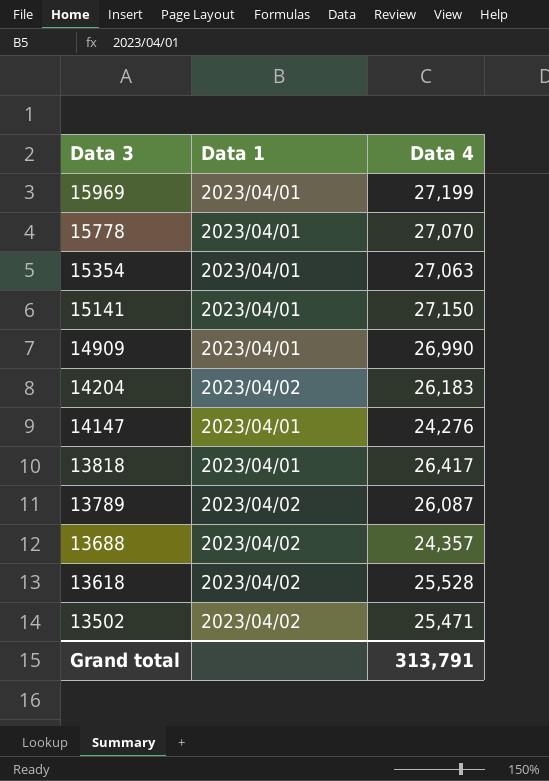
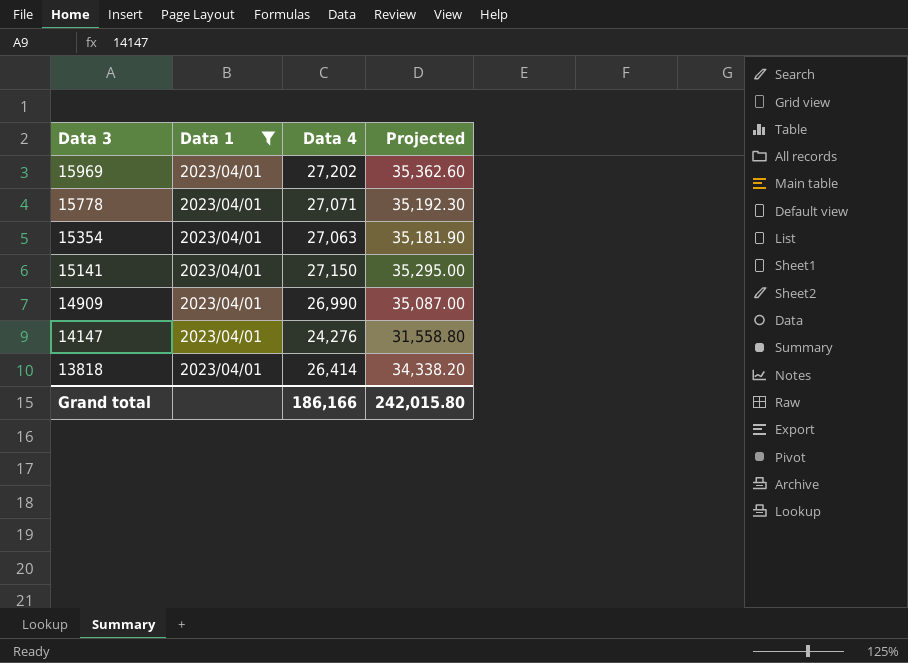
filter: none -> Data 1 = 2023/04/01
column Projected | formula: none -> [Data 4] * 1.3
15969 | Data 4: 27,199 -> 27,202
15778 | Data 4: 27,070 -> 27,071
13818 | Data 4: 26,417 -> 26,414
Grand total | Data 4: 313,791 -> 186,166

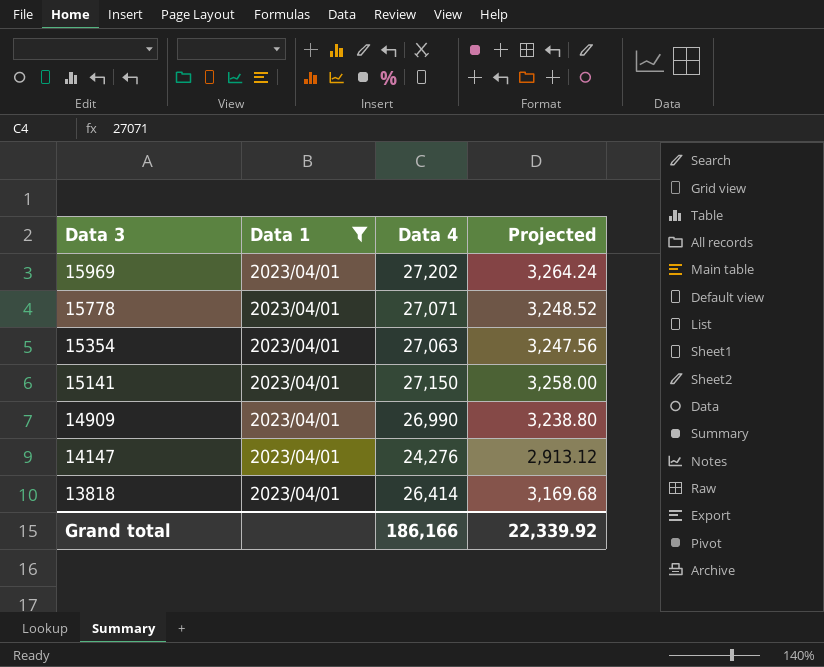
column Projected | formula: [Data 4] * 1.3 -> [Data 4] * 0.12
Grand total | Projected: 242,015.80 -> 22,339.92

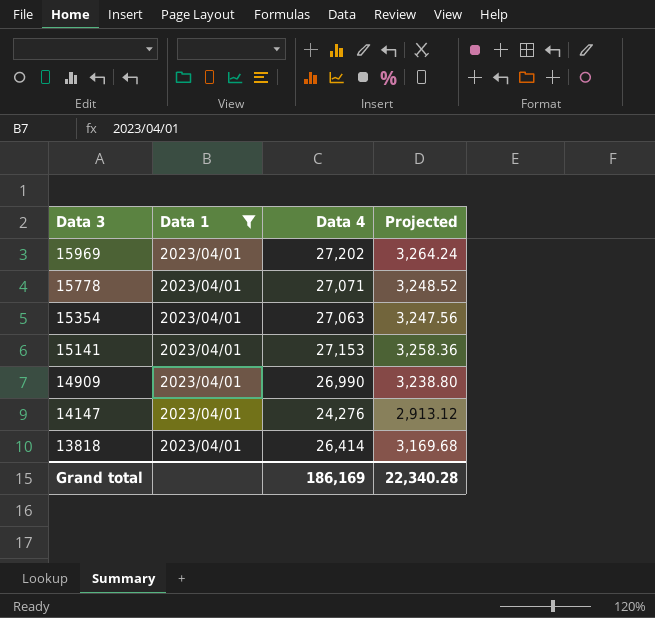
15141 | Data 4: 27,150 -> 27,153
15141 | Projected: 3,258.00 -> 3,258.36
Grand total | Data 4: 186,166 -> 186,169
Grand total | Projected: 22,339.92 -> 22,340.28

